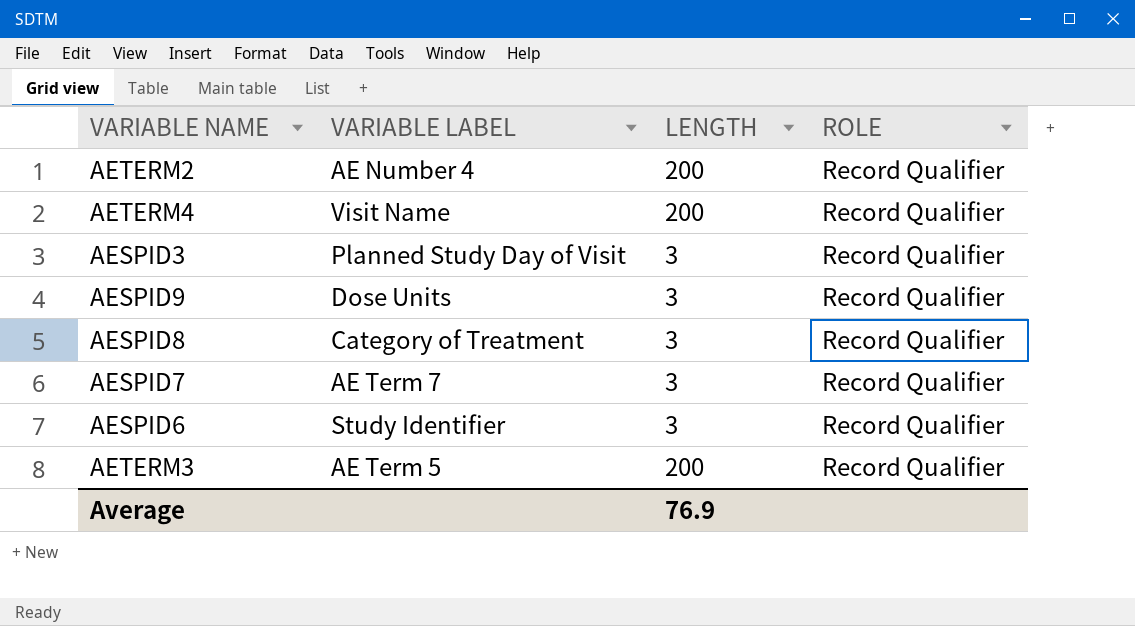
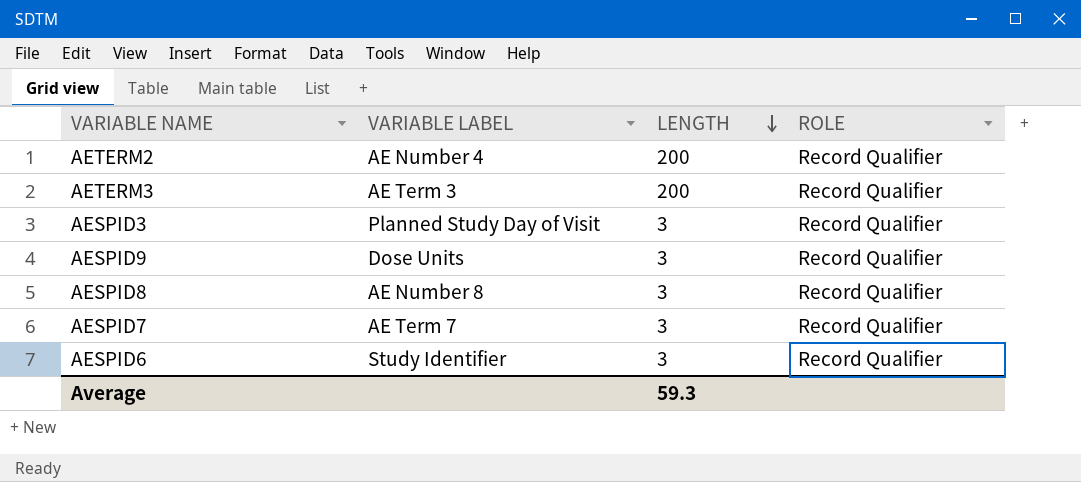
row order: none -> LENGTH descending
row AETERM4: Visit Name | 200 | Record Qualifier -> none
AETERM3 | VARIABLE LABEL: AE Term 5 -> AE Term 3
AESPID8 | VARIABLE LABEL: Category of Treatment -> AE Number 8
Average | LENGTH: 76.9 -> 59.3

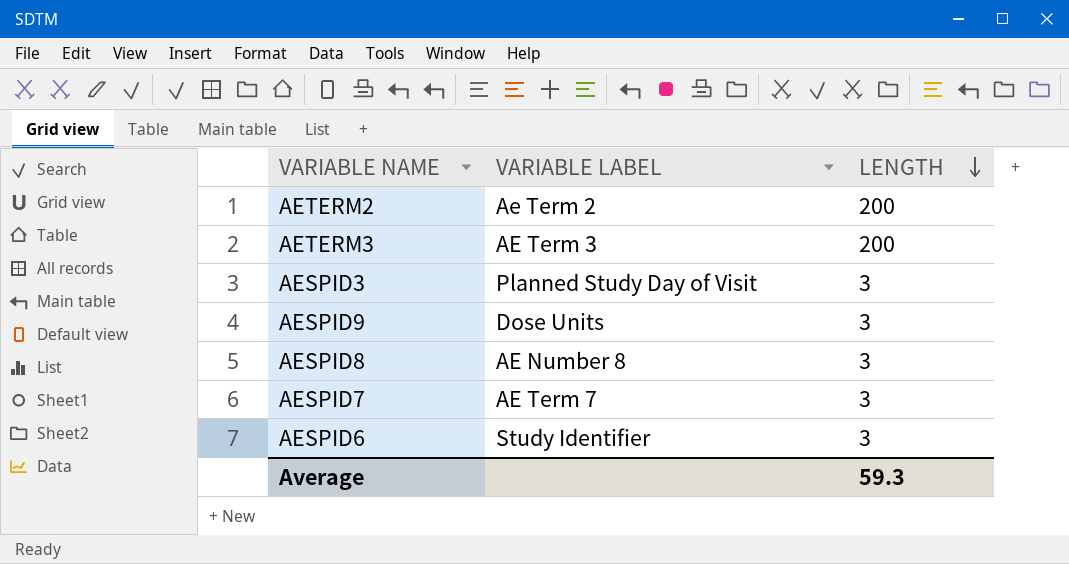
column ROLE | position: 4 -> none
AETERM2 | VARIABLE LABEL: AE Number 4 -> Ae Term 2

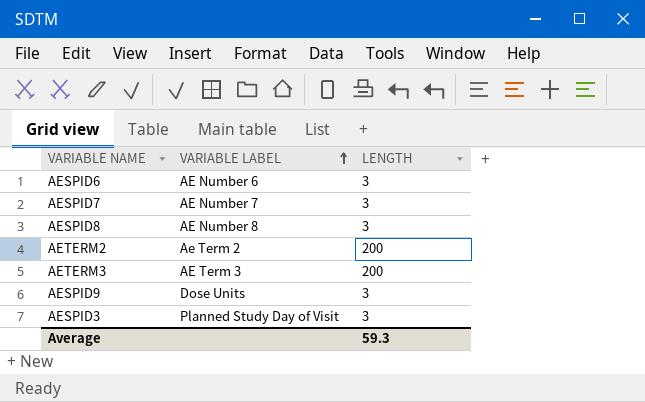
row order: LENGTH descending -> VARIABLE LABEL ascending
AESPID6 | VARIABLE LABEL: Study Identifier -> AE Number 6
AESPID7 | VARIABLE LABEL: AE Term 7 -> AE Number 7

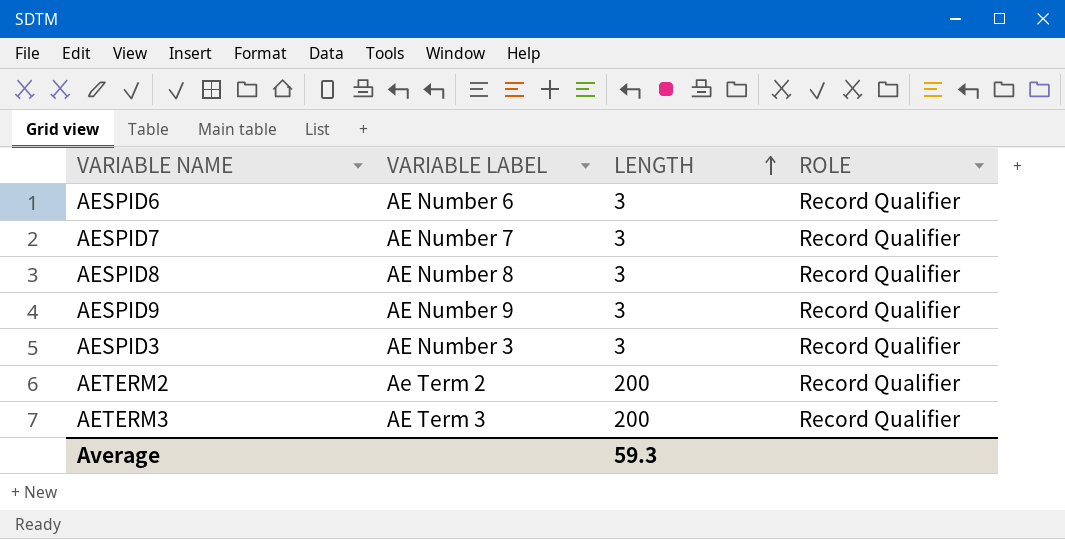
row order: VARIABLE LABEL ascending -> LENGTH ascending
column ROLE | position: none -> 4
AESPID9 | VARIABLE LABEL: Dose Units -> AE Number 9
AESPID3 | VARIABLE LABEL: Planned Study Day of Visit -> AE Number 3

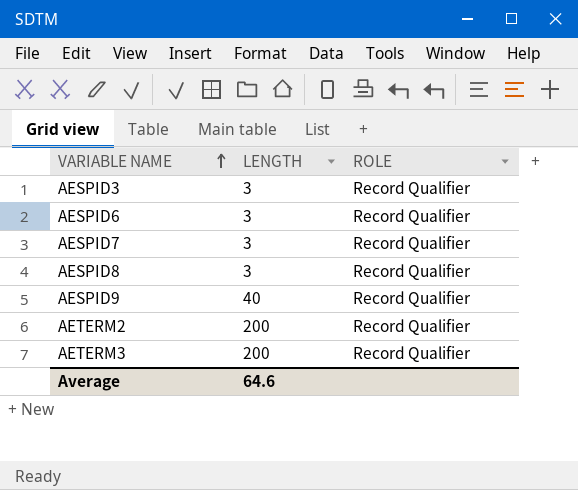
row order: LENGTH ascending -> VARIABLE NAME ascending
column VARIABLE LABEL | position: 2 -> none
AESPID9 | LENGTH: 3 -> 40
Average | LENGTH: 59.3 -> 64.6

